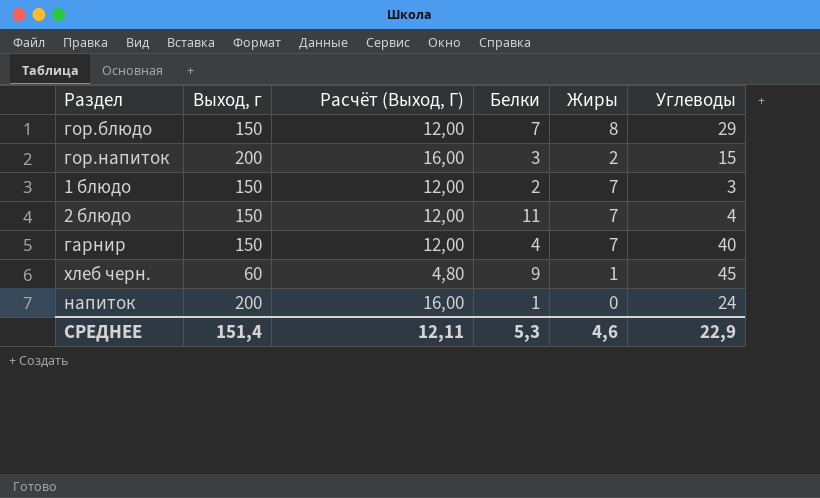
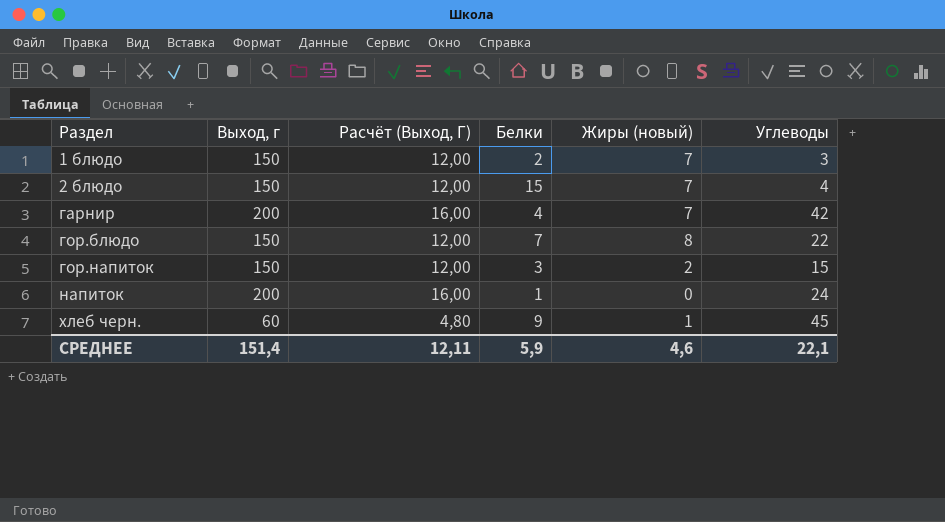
row order: none -> Раздел ascending
column name: Жиры -> Жиры (новый)
2 блюдо | Белки: 11 -> 15
гарнир | Выход, г: 150 -> 200
гарнир | Расчёт (Выход, Г): 12,00 -> 16,00
гарнир | Углеводы: 40 -> 42
гор.блюдо | Углеводы: 29 -> 22
гор.напиток | Выход, г: 200 -> 150
гор.напиток | Расчёт (Выход, Г): 16,00 -> 12,00
СРЕДНЕЕ | Белки: 5,3 -> 5,9
СРЕДНЕЕ | Углеводы: 22,9 -> 22,1

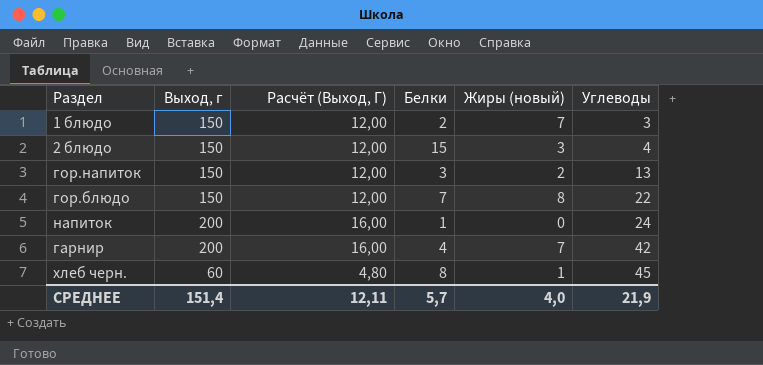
row order: Раздел ascending -> Углеводы ascending
2 блюдо | Жиры (новый): 7 -> 3
гор.напиток | Углеводы: 15 -> 13
хлеб черн. | Белки: 9 -> 8
СРЕДНЕЕ | Белки: 5,9 -> 5,7
СРЕДНЕЕ | Жиры (новый): 4,6 -> 4,0
СРЕДНЕЕ | Углеводы: 22,1 -> 21,9

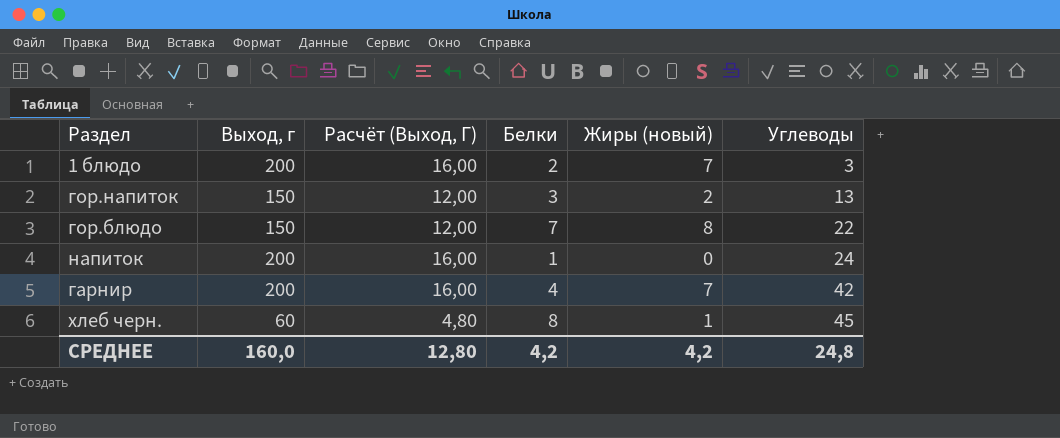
row 2 блюдо: 150 | 12,00 | 15 | 3 | 4 -> none
1 блюдо | Выход, г: 150 -> 200
1 блюдо | Расчёт (Выход, Г): 12,00 -> 16,00
СРЕДНЕЕ | Выход, г: 151,4 -> 160,0
СРЕДНЕЕ | Расчёт (Выход, Г): 12,11 -> 12,80
СРЕДНЕЕ | Белки: 5,7 -> 4,2
СРЕДНЕЕ | Жиры (новый): 4,0 -> 4,2
СРЕДНЕЕ | Углеводы: 21,9 -> 24,8

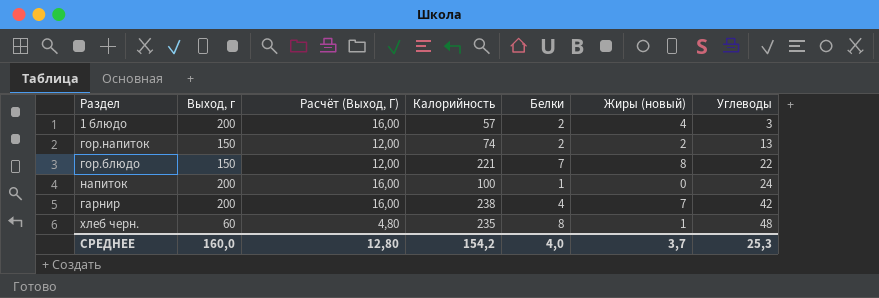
column Калорийность | position: none -> 4
1 блюдо | Жиры (новый): 7 -> 4
гор.напиток | Белки: 3 -> 2
хлеб черн. | Углеводы: 45 -> 48
СРЕДНЕЕ | Белки: 4,2 -> 4,0
СРЕДНЕЕ | Жиры (новый): 4,2 -> 3,7
СРЕДНЕЕ | Углеводы: 24,8 -> 25,3

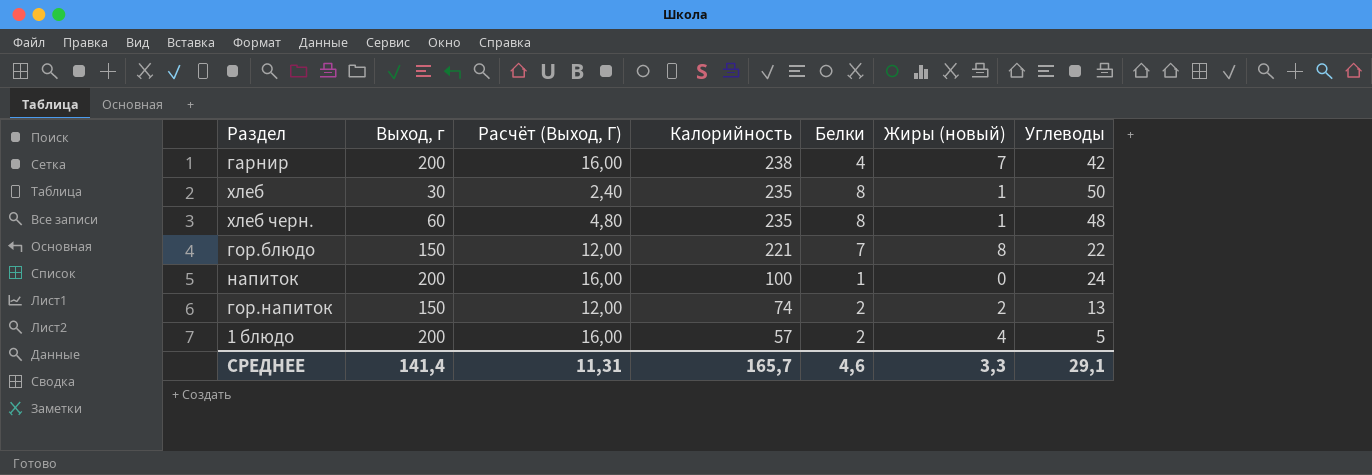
row order: Углеводы ascending -> Калорийность descending
row хлеб: none -> 30 | 2,40 | 235 | 8 | 1 | 50
1 блюдо | Углеводы: 3 -> 5
СРЕДНЕЕ | Выход, г: 160,0 -> 141,4
СРЕДНЕЕ | Расчёт (Выход, Г): 12,80 -> 11,31
СРЕДНЕЕ | Калорийность: 154,2 -> 165,7
СРЕДНЕЕ | Белки: 4,0 -> 4,6
СРЕДНЕЕ | Жиры (новый): 3,7 -> 3,3
СРЕДНЕЕ | Углеводы: 25,3 -> 29,1

